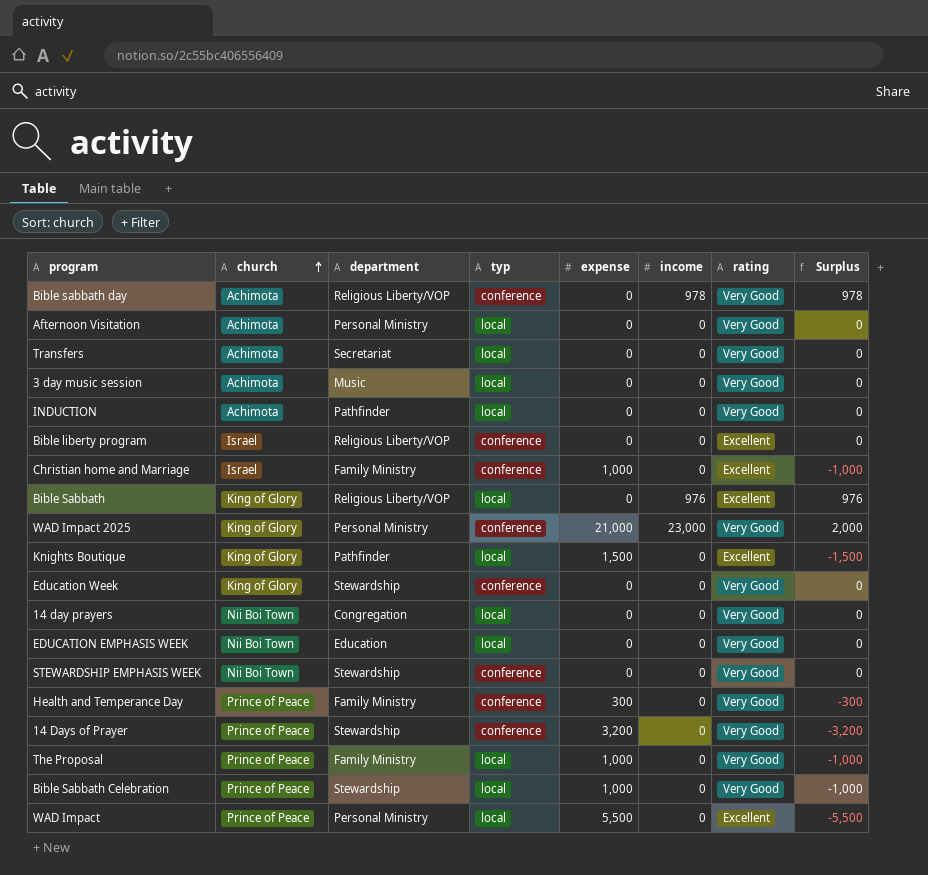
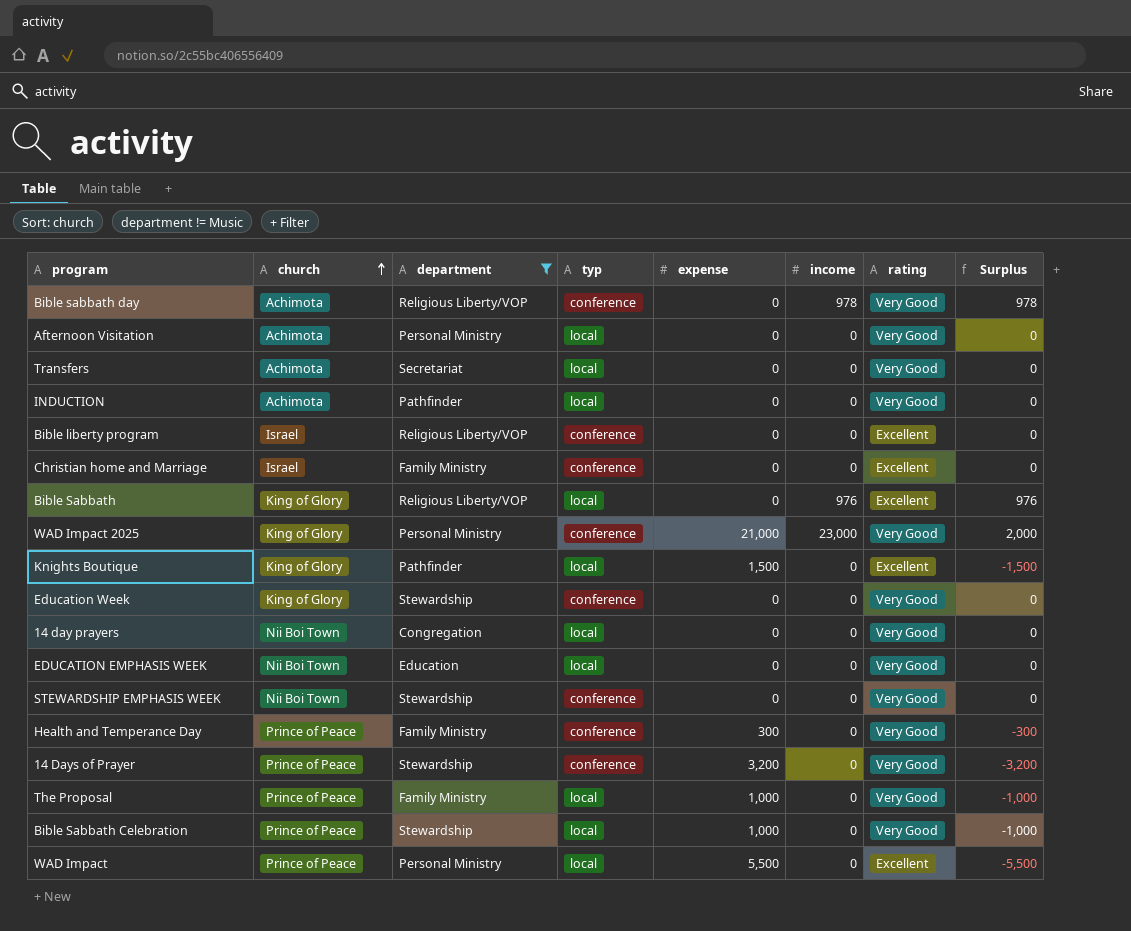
filter: none -> department != Music
Christian home and Marriage | expense: 1,000 -> 0
Christian home and Marriage | Surplus: -1,000 -> 0

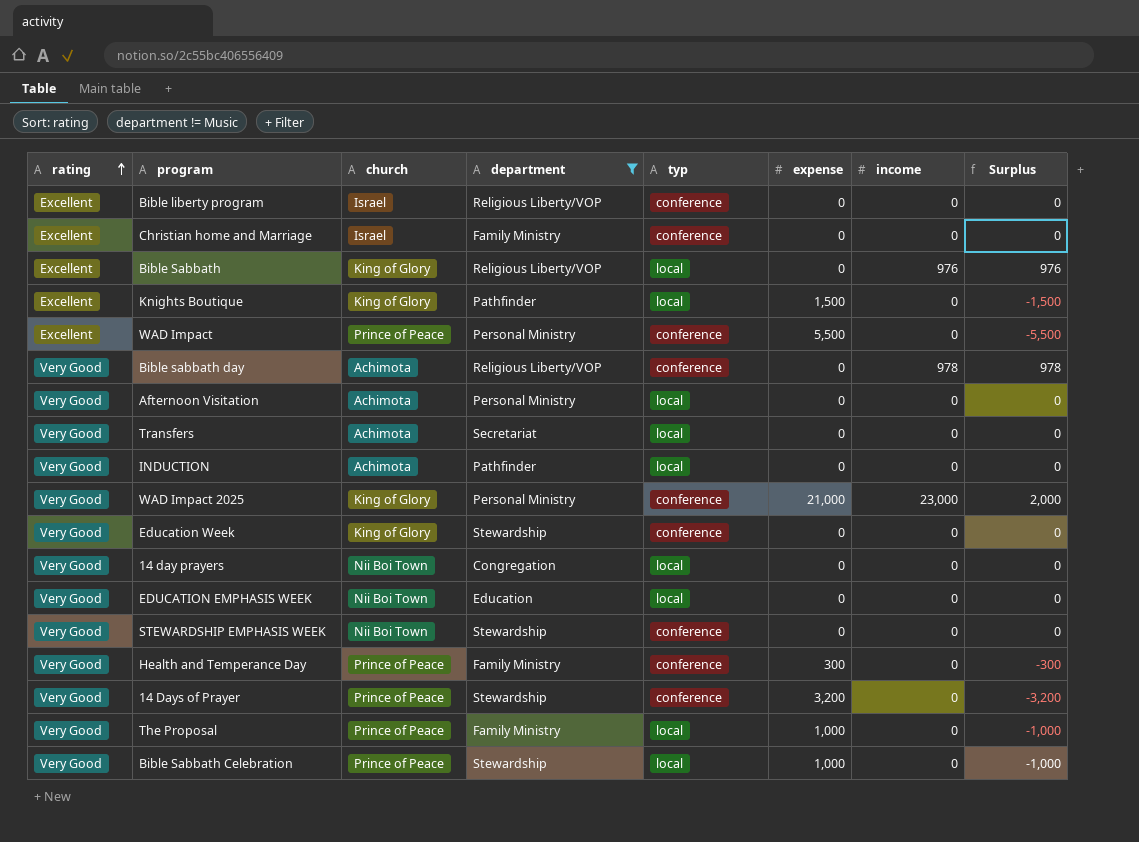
row order: church ascending -> rating ascending
column rating | position: 7 -> 1
WAD Impact | typ: local -> conference

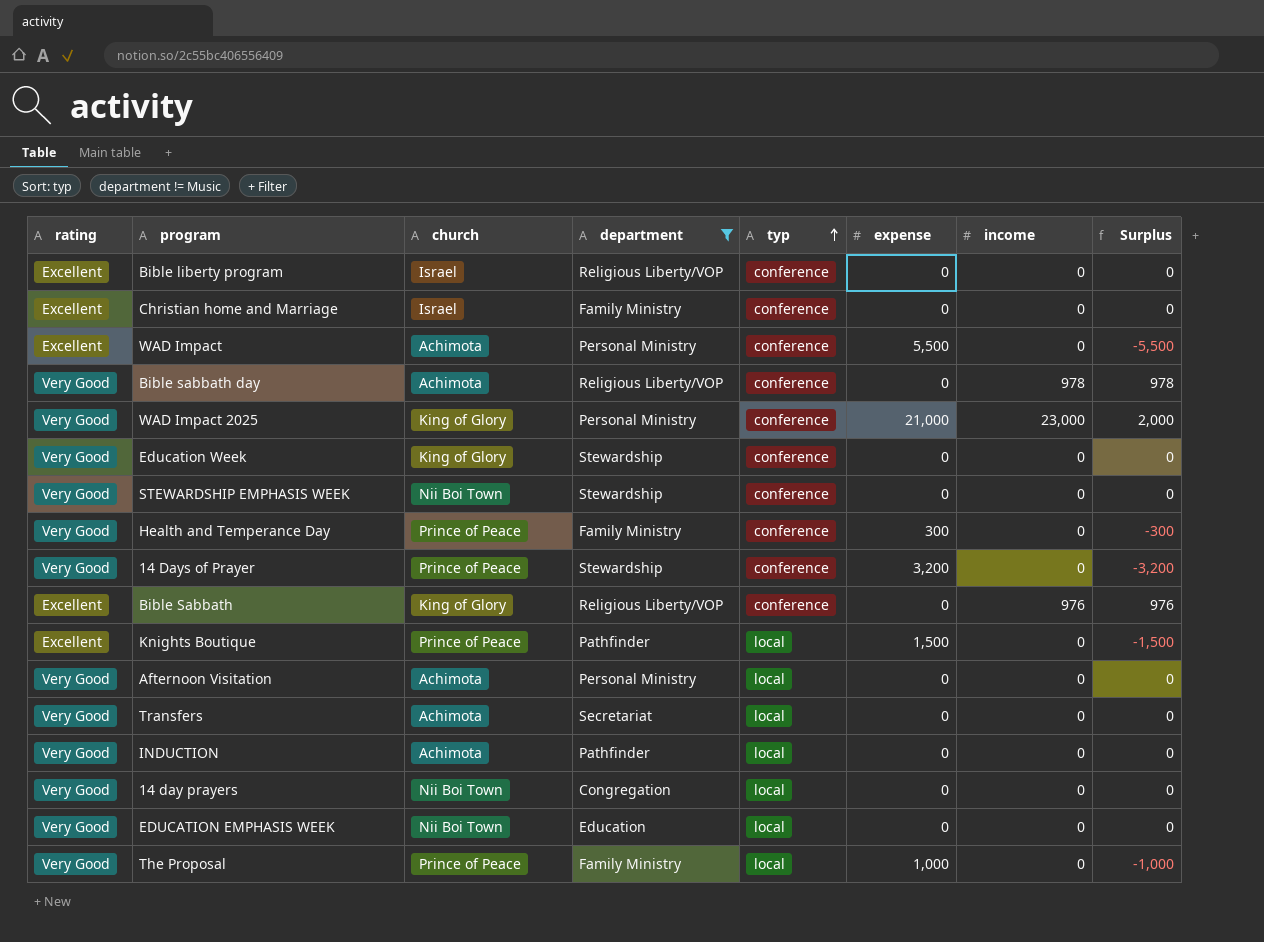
row order: rating ascending -> typ ascending
row Bible Sabbath Celebration: Very Good | Prince of Peace | Stewardship | local | 1,000 | 0 | -1,000 -> none
WAD Impact | church: Prince of Peace -> Achimota
Bible Sabbath | typ: local -> conference
Knights Boutique | church: King of Glory -> Prince of Peace

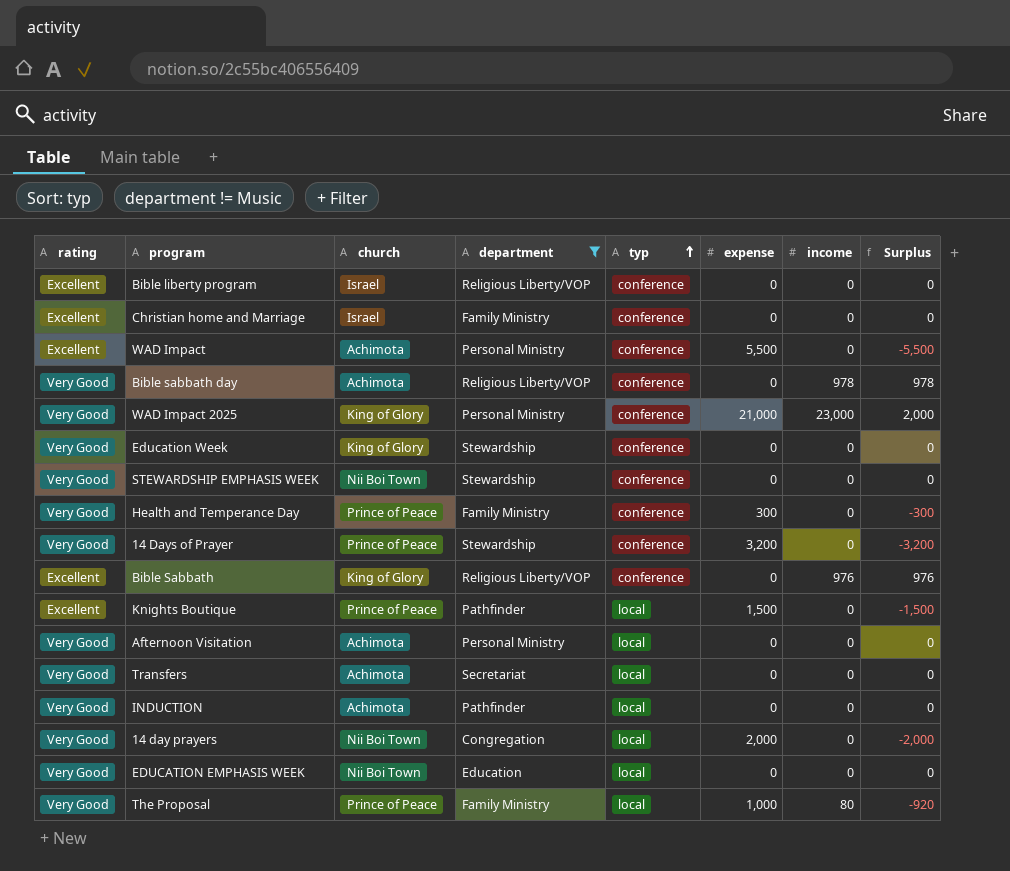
14 day prayers | expense: 0 -> 2,000
14 day prayers | Surplus: 0 -> -2,000
The Proposal | income: 0 -> 80
The Proposal | Surplus: -1,000 -> -920

